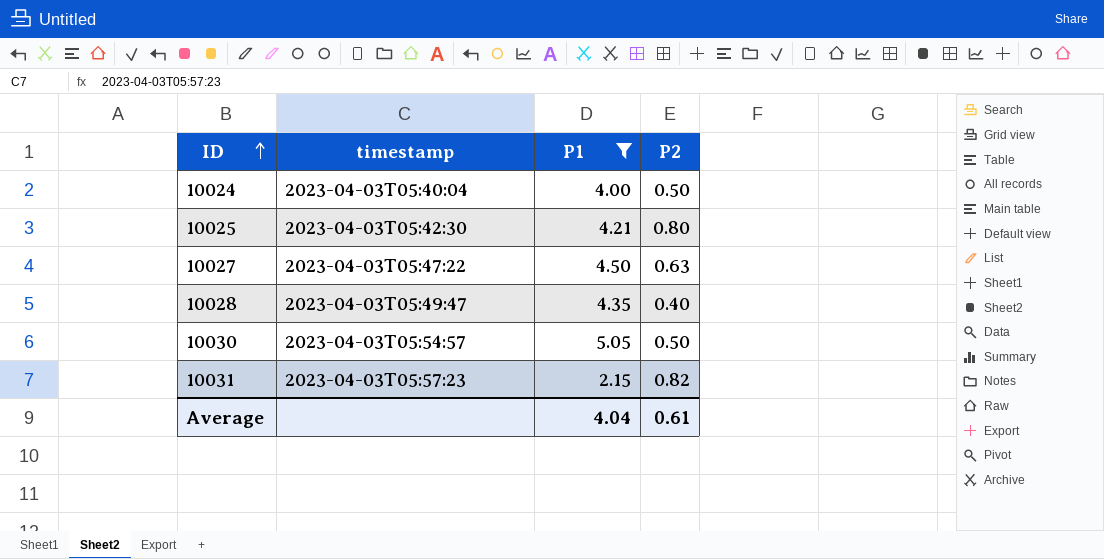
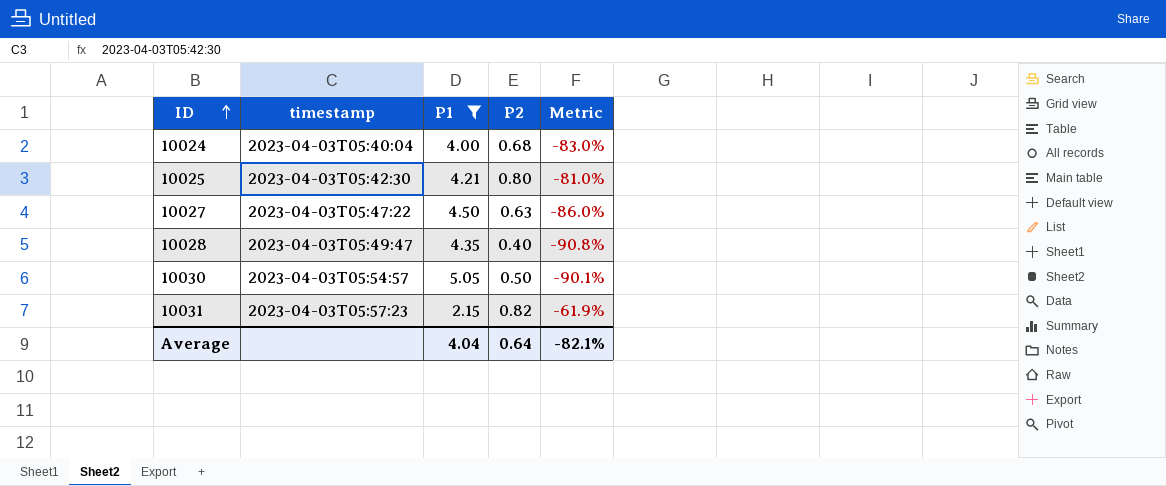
column Metric | formula: none -> ([P2] - [P1]) / [P1]
10024 | P2: 0.50 -> 0.68
Average | P2: 0.61 -> 0.64

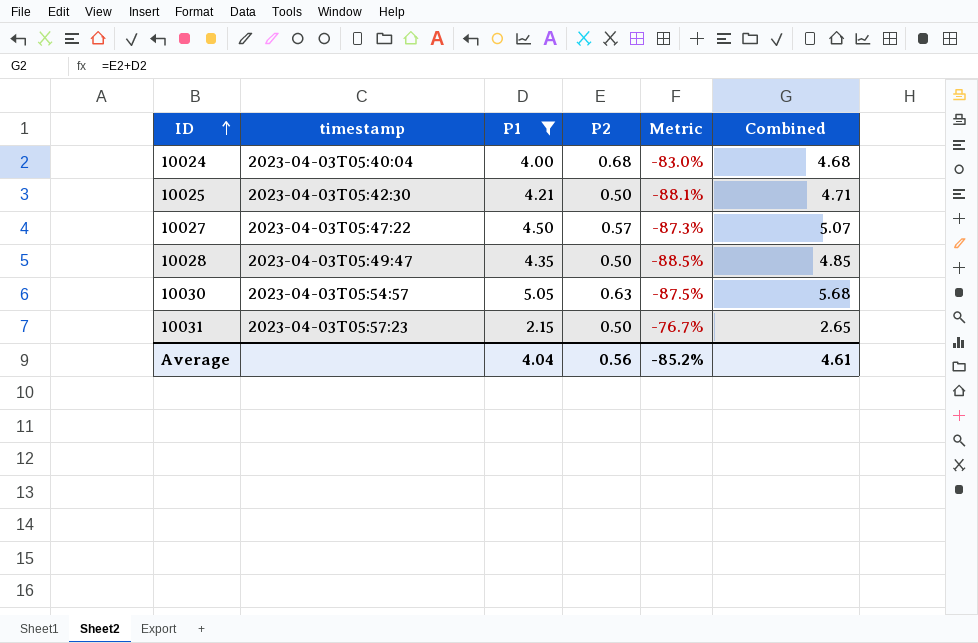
column Combined | formula: none -> [P1] + [P2]
10025 | P2: 0.80 -> 0.50
10025 | Metric: -81.0% -> -88.1%
10027 | P2: 0.63 -> 0.57
10027 | Metric: -86.0% -> -87.3%
10028 | P2: 0.40 -> 0.50
10028 | Metric: -90.8% -> -88.5%
10030 | P2: 0.50 -> 0.63
10030 | Metric: -90.1% -> -87.5%
10031 | P2: 0.82 -> 0.50
10031 | Metric: -61.9% -> -76.7%
Average | P2: 0.64 -> 0.56
Average | Metric: -82.1% -> -85.2%

